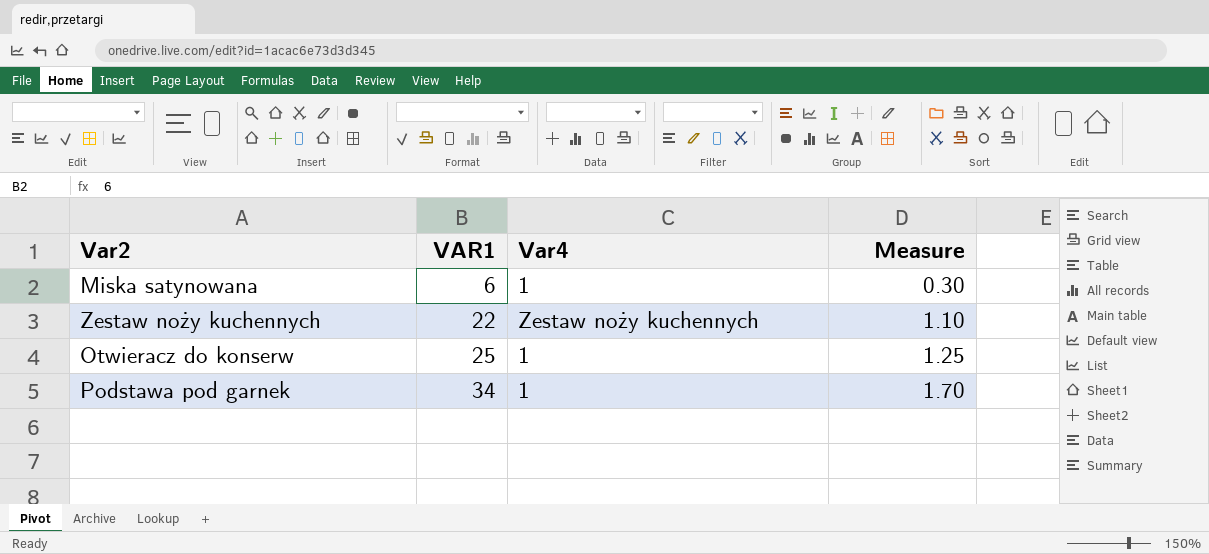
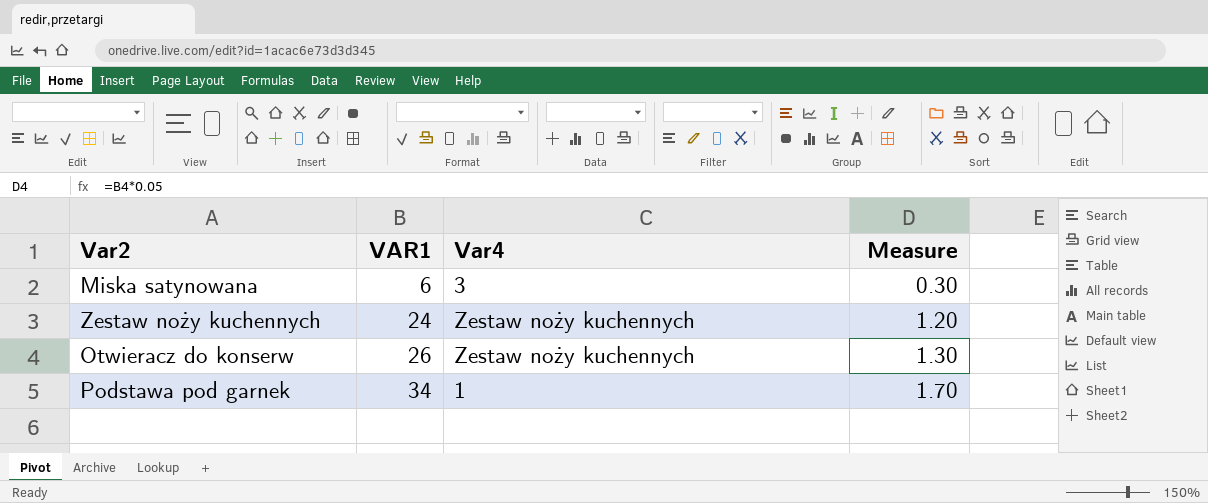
Miska satynowana | Var4: 1 -> 3
Zestaw noży kuchennych | VAR1: 22 -> 24
Zestaw noży kuchennych | Measure: 1.10 -> 1.20
Otwieracz do konserw | VAR1: 25 -> 26
Otwieracz do konserw | Var4: 1 -> Zestaw noży kuchennych
Otwieracz do konserw | Measure: 1.25 -> 1.30

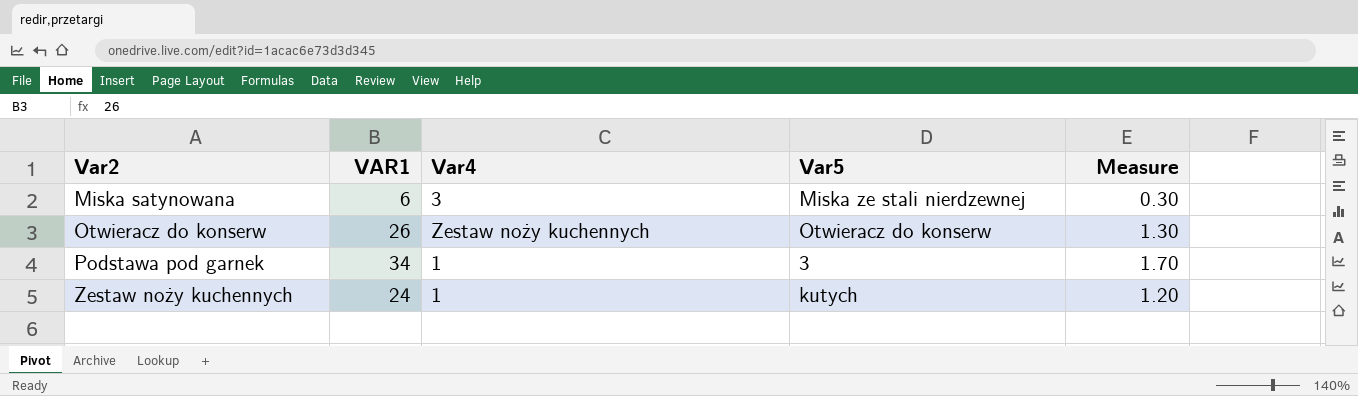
row order: VAR1 ascending -> Var2 ascending
column Var5 | position: none -> 4
Zestaw noży kuchennych | Var4: Zestaw noży kuchennych -> 1

